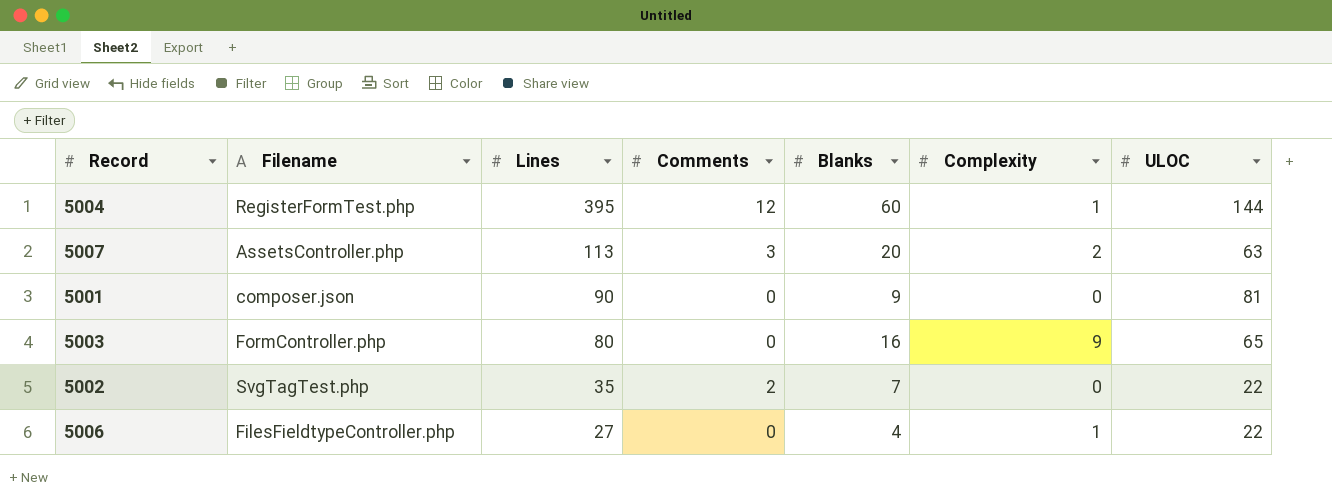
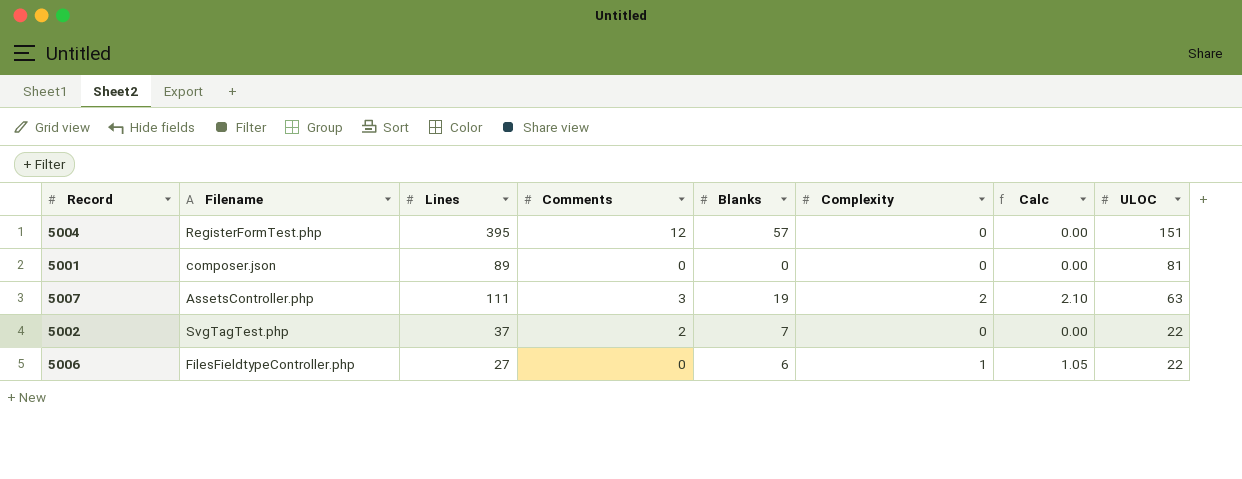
row order: Lines descending -> ULOC descending
column Calc | formula: none -> [Complexity] * 1.05
row 5003: FormController.php | 80 | 0 | 16 | 9 | 65 -> none
5004 | Blanks: 60 -> 57
5004 | Complexity: 1 -> 0
5004 | ULOC: 144 -> 151
5001 | Lines: 90 -> 89
5001 | Blanks: 9 -> 0
5007 | Lines: 113 -> 111
5007 | Blanks: 20 -> 19
5002 | Lines: 35 -> 37
5006 | Blanks: 4 -> 6

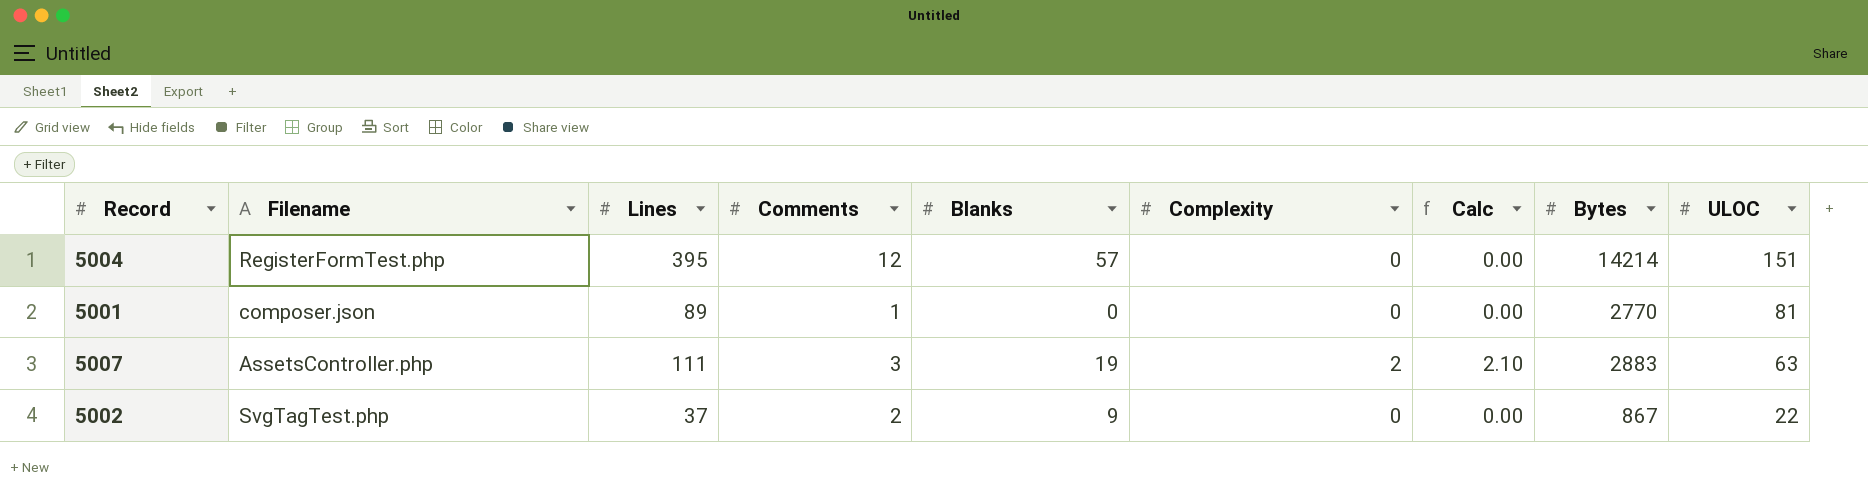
column Bytes | position: none -> 8
row 5006: FilesFieldtypeController.php | 27 | 0 | 6 | 1 | 1.05 | 22 -> none
5001 | Comments: 0 -> 1
5002 | Blanks: 7 -> 9

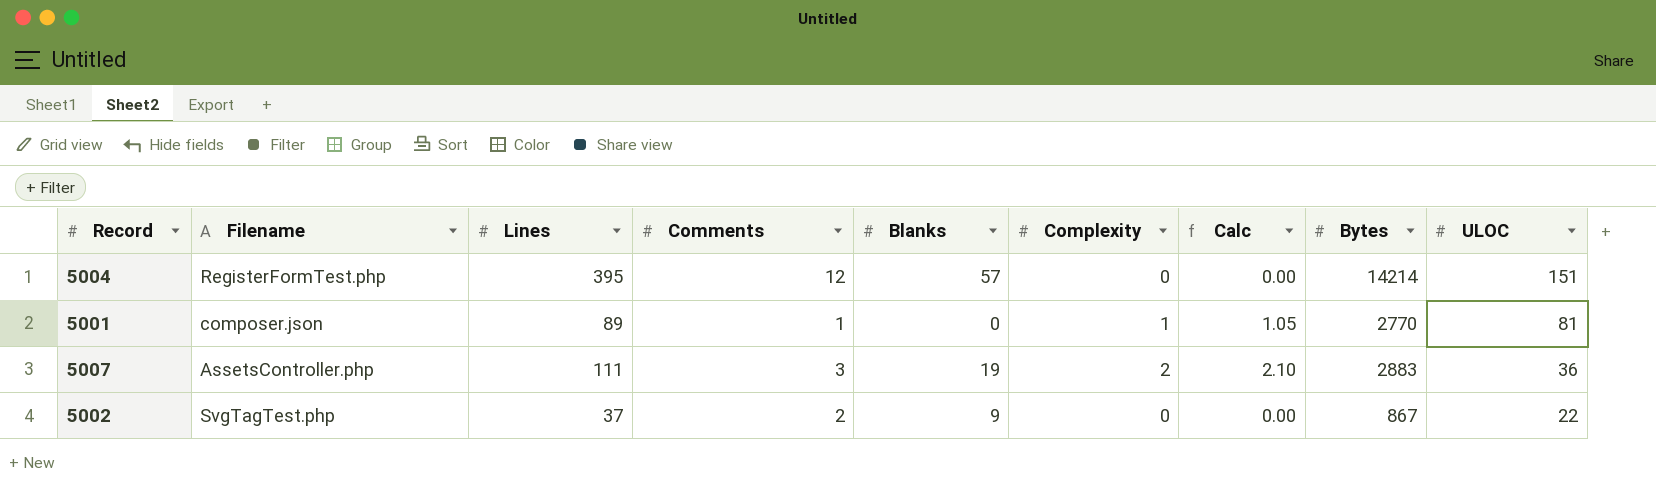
5001 | Complexity: 0 -> 1
5001 | Calc: 0.00 -> 1.05
5007 | ULOC: 63 -> 36

